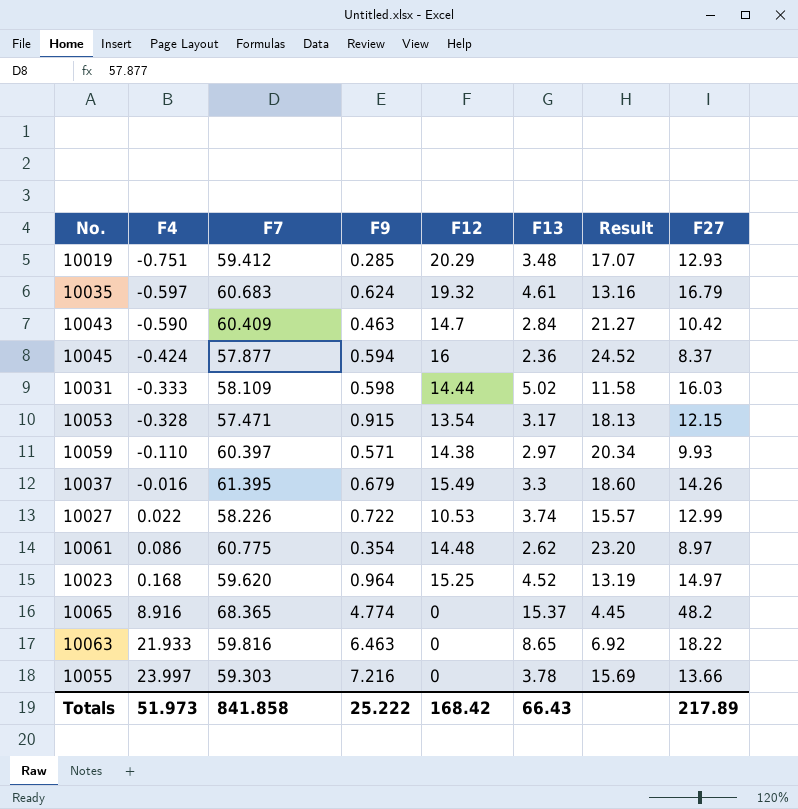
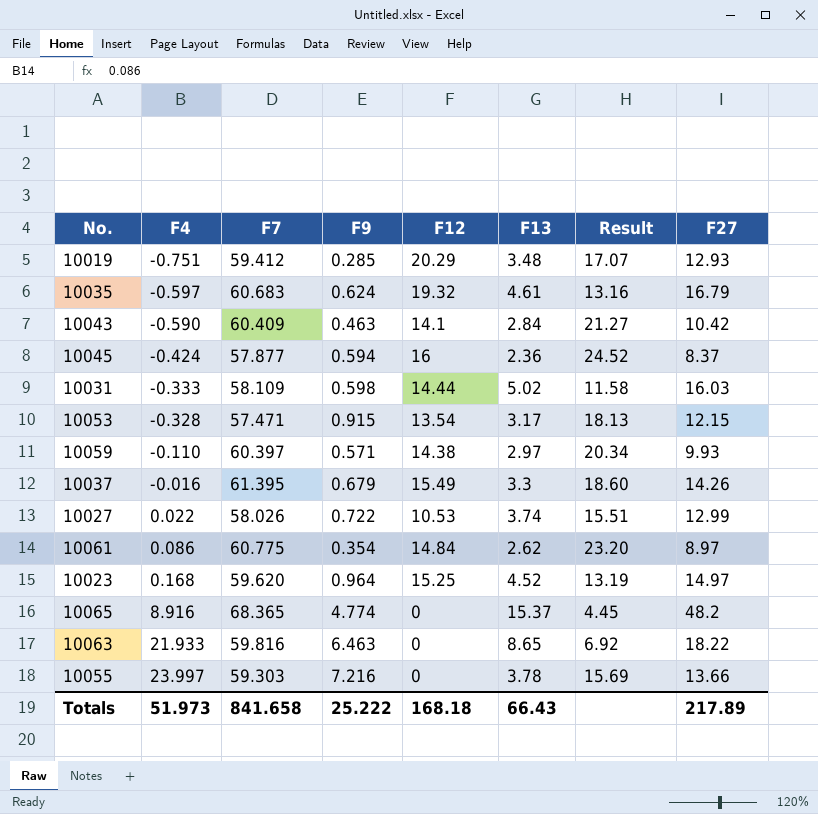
10043 | F12: 14.7 -> 14.1
10027 | F7: 58.226 -> 58.026
10027 | Result: 15.57 -> 15.51
10061 | F12: 14.48 -> 14.84
Totals | F7: 841.858 -> 841.658
Totals | F12: 168.42 -> 168.18

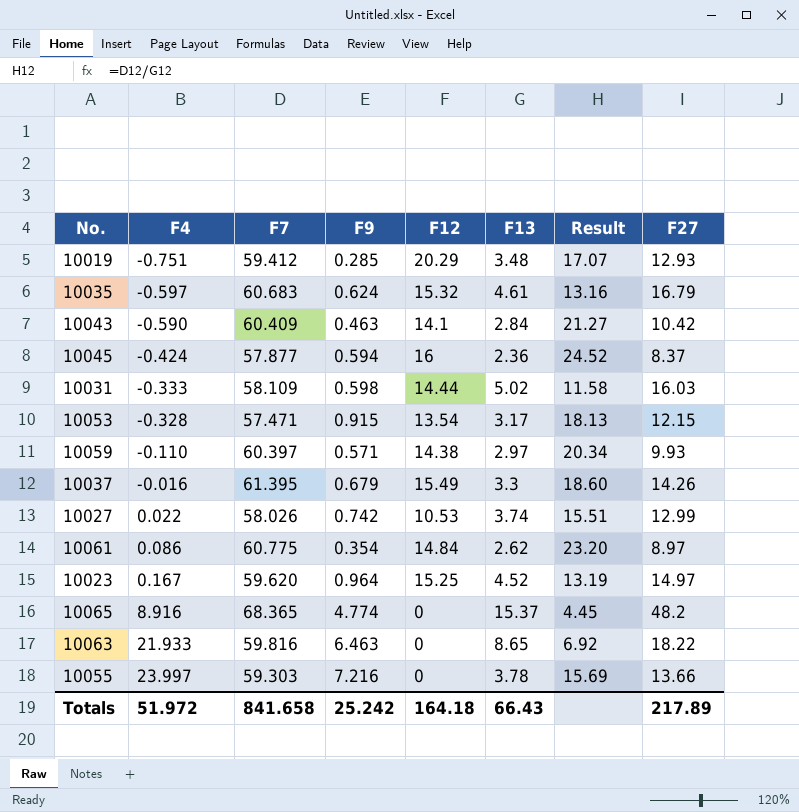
10035 | F12: 19.32 -> 15.32
10027 | F9: 0.722 -> 0.742
10023 | F4: 0.168 -> 0.167
Totals | F4: 51.973 -> 51.972
Totals | F9: 25.222 -> 25.242
Totals | F12: 168.18 -> 164.18

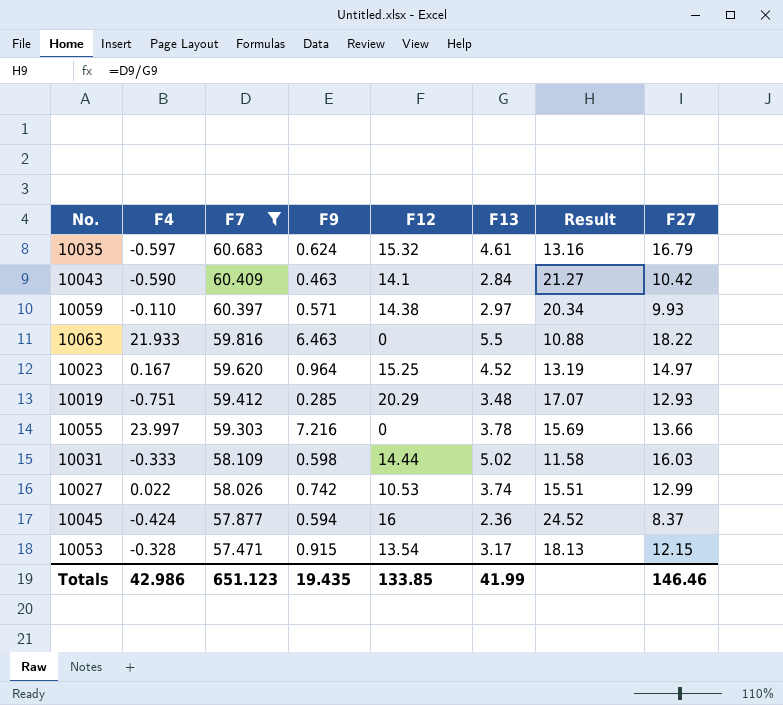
filter: none -> F7 <= 60.683
row order: F4 ascending -> F7 descending
10063 | F13: 8.65 -> 5.5
10063 | Result: 6.92 -> 10.88
Totals | F4: 51.972 -> 42.986
Totals | F7: 841.658 -> 651.123
Totals | F9: 25.242 -> 19.435
Totals | F12: 164.18 -> 133.85
Totals | F13: 66.43 -> 41.99
Totals | F27: 217.89 -> 146.46

